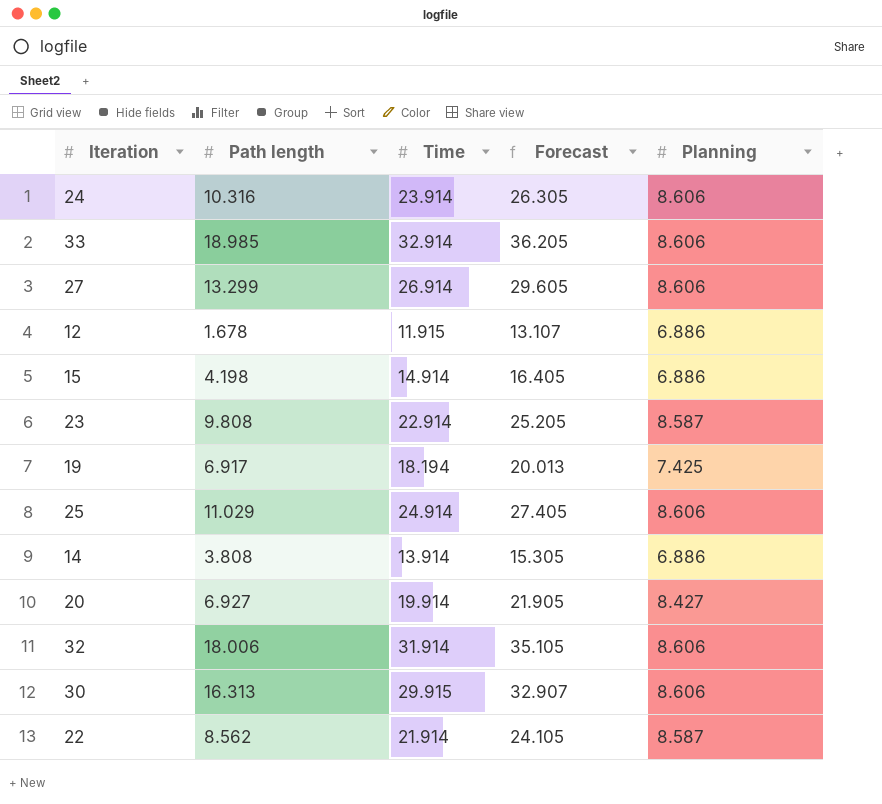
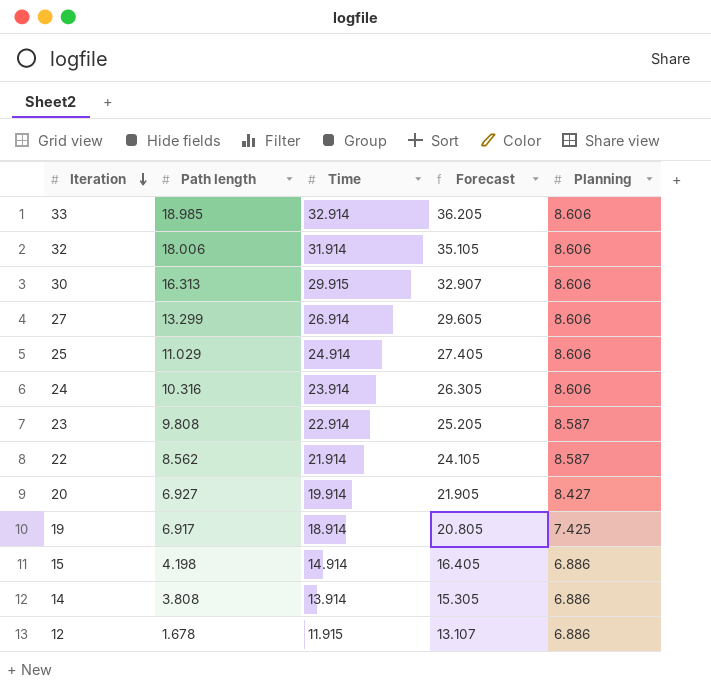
row order: none -> Iteration descending
19 | Time: 18.194 -> 18.914
19 | Forecast: 20.013 -> 20.805

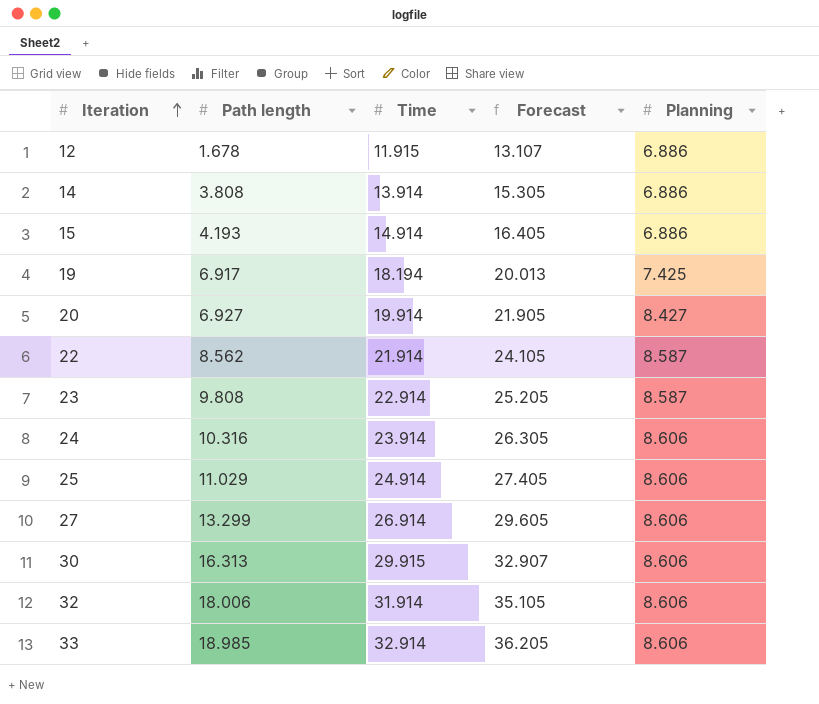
row order: Iteration descending -> Iteration ascending
15 | Path length: 4.198 -> 4.193
19 | Time: 18.914 -> 18.194
19 | Forecast: 20.805 -> 20.013

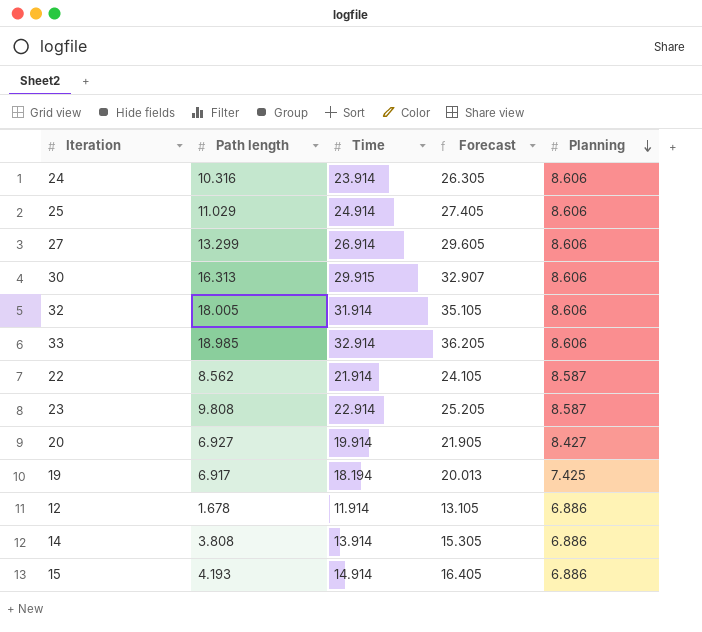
row order: Iteration ascending -> Planning descending
32 | Path length: 18.006 -> 18.005
12 | Time: 11.915 -> 11.914
12 | Forecast: 13.107 -> 13.105

